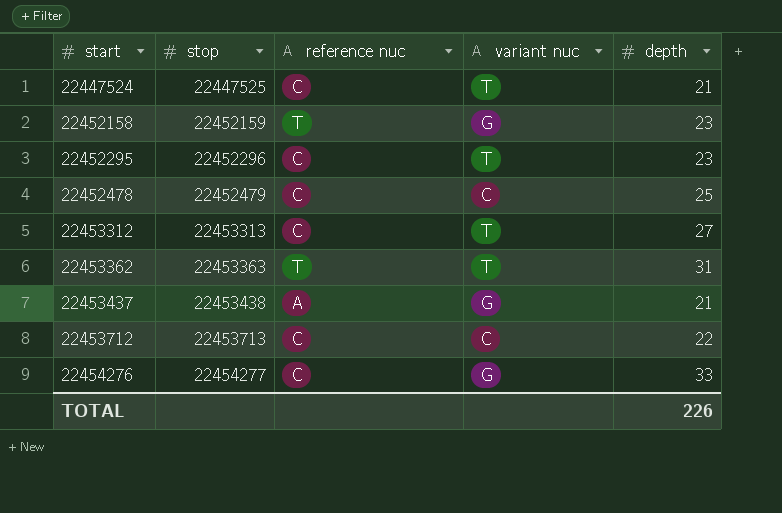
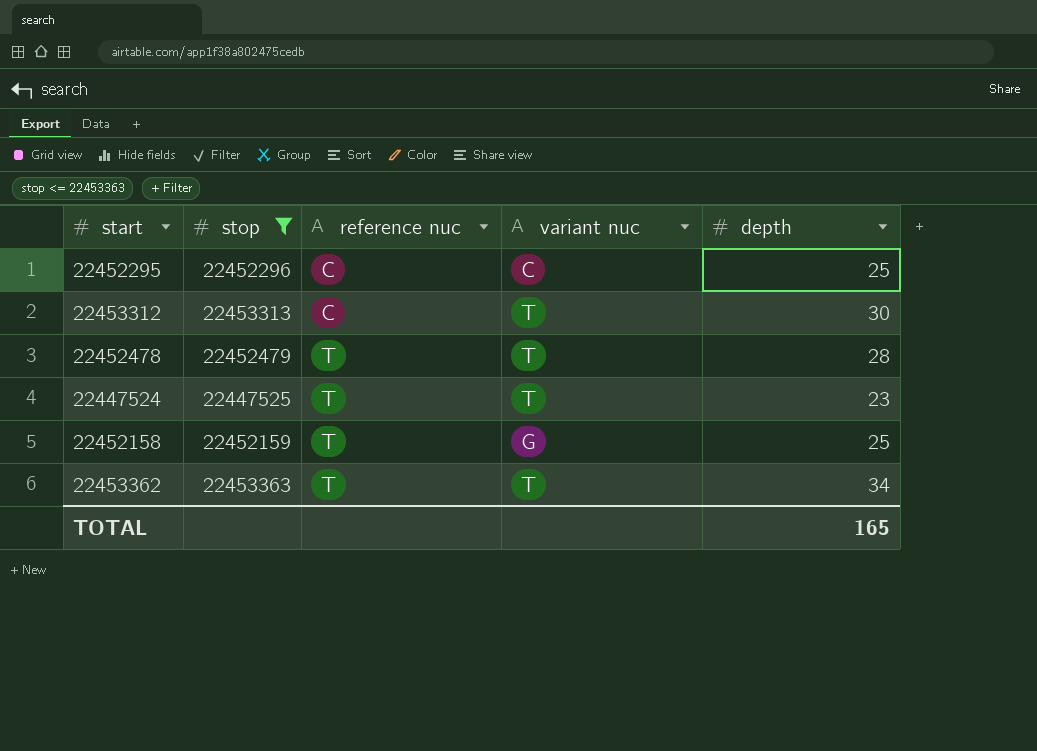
filter: none -> stop <= 22453363
row order: start ascending -> reference nuc ascending
22452295 | variant nuc: T -> C
22452295 | depth: 23 -> 25
22453312 | depth: 27 -> 30
22452478 | reference nuc: C -> T
22452478 | variant nuc: C -> T
22452478 | depth: 25 -> 28
22447524 | reference nuc: C -> T
22447524 | depth: 21 -> 23
22452158 | depth: 23 -> 25
22453362 | depth: 31 -> 34
TOTAL | depth: 226 -> 165

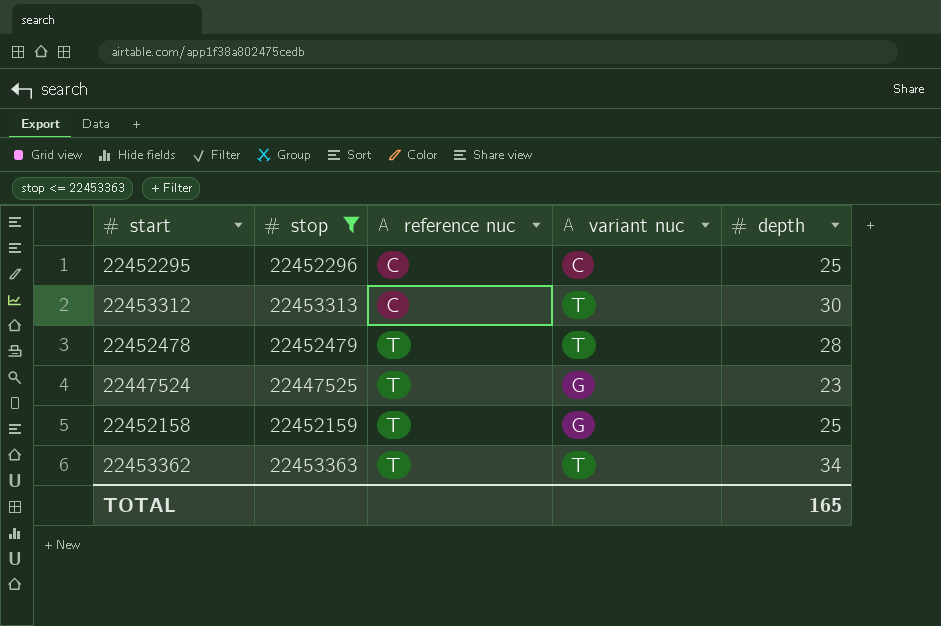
22447524 | variant nuc: T -> G

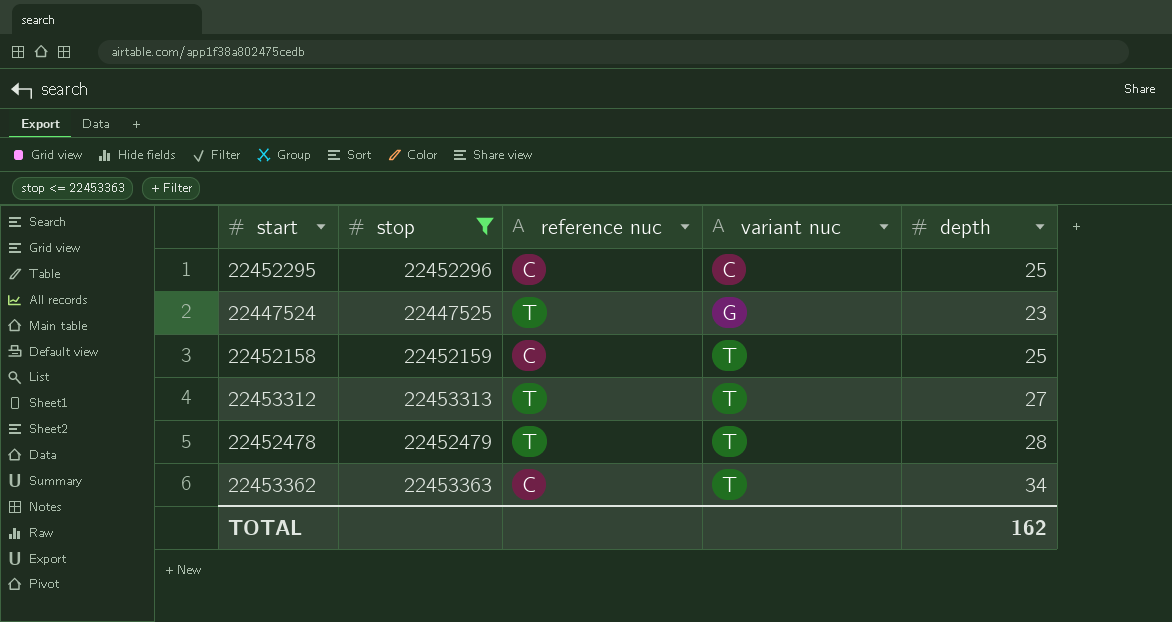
row order: reference nuc ascending -> variant nuc ascending
22452158 | reference nuc: T -> C
22452158 | variant nuc: G -> T
22453312 | reference nuc: C -> T
22453312 | depth: 30 -> 27
22453362 | reference nuc: T -> C
TOTAL | depth: 165 -> 162

